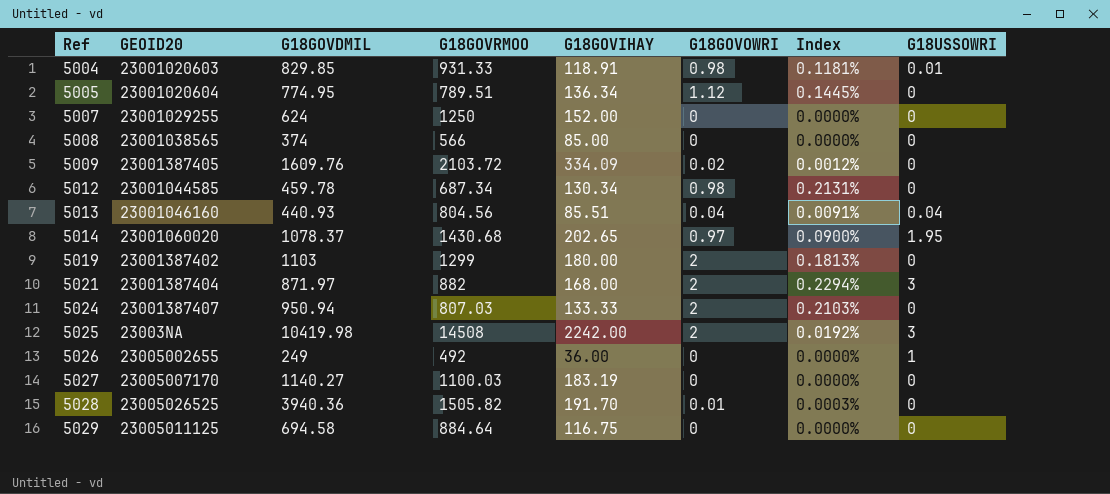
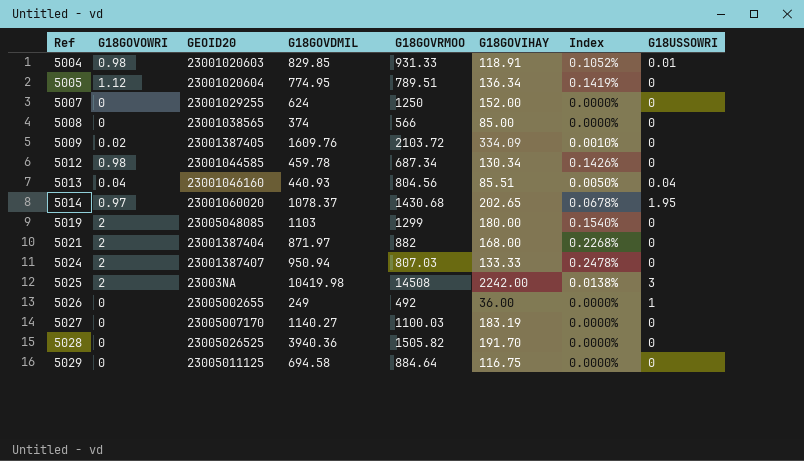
column G18GOVOWRI | position: 6 -> 2
column Index | formula: [G18GOVOWRI] / [G18GOVDMIL] -> [G18GOVOWRI] / [G18GOVRMOO]
5019 | GEOID20: 23001387402 -> 23005048085
5021 | G18USSOWRI: 3 -> 0
5028 | G18GOVOWRI: 0.01 -> 0

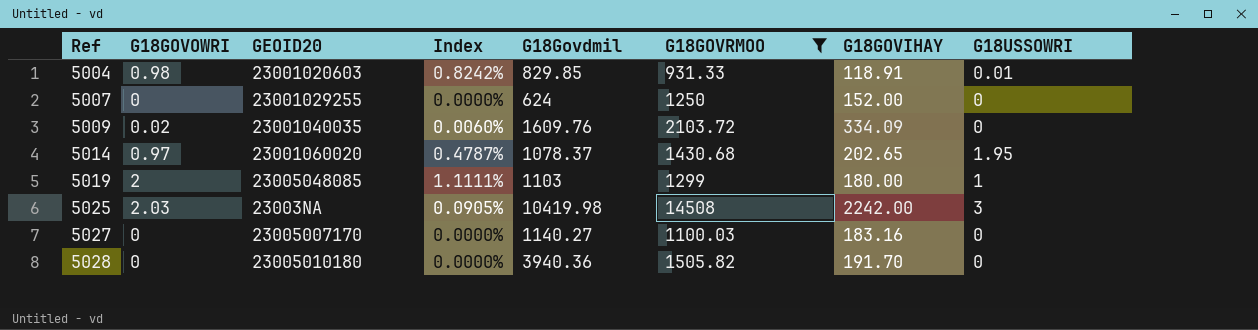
filter: none -> G18GOVRMOO >= 931.33
column Index | formula: [G18GOVOWRI] / [G18GOVRMOO] -> [G18GOVOWRI] / [G18GOVIHAY]
column Index | position: 7 -> 4
column name: G18GOVDMIL -> G18Govdmil
5009 | GEOID20: 23001387405 -> 23001040035
5019 | G18USSOWRI: 0 -> 1
5025 | G18GOVOWRI: 2 -> 2.03
5027 | G18GOVIHAY: 183.19 -> 183.16
5028 | GEOID20: 23005026525 -> 23005010180

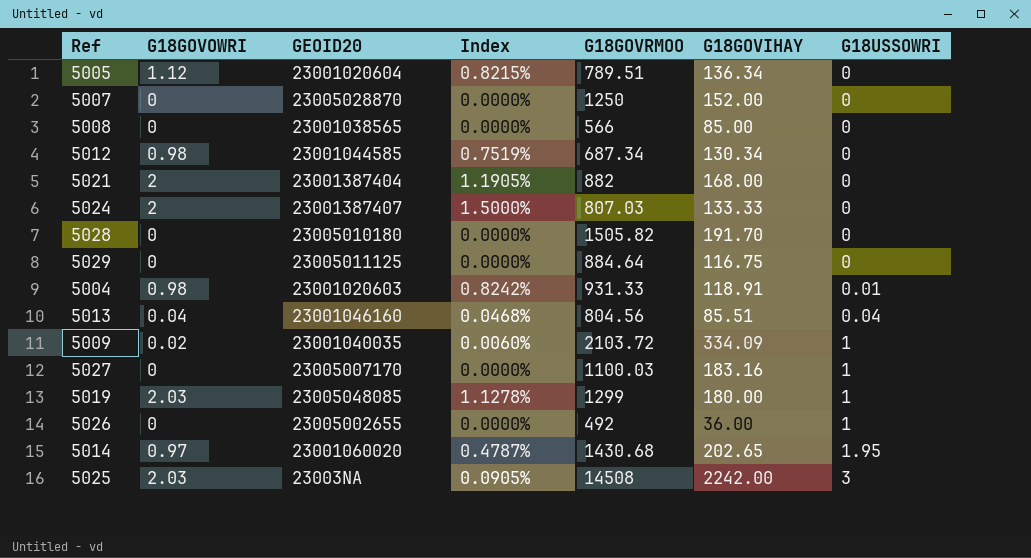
filter: G18GOVRMOO >= 931.33 -> none
row order: Ref ascending -> G18USSOWRI ascending
column G18Govdmil | position: 5 -> none
5007 | GEOID20: 23001029255 -> 23005028870
5009 | G18USSOWRI: 0 -> 1
5027 | G18USSOWRI: 0 -> 1
5019 | G18GOVOWRI: 2 -> 2.03
5019 | Index: 1.1111% -> 1.1278%

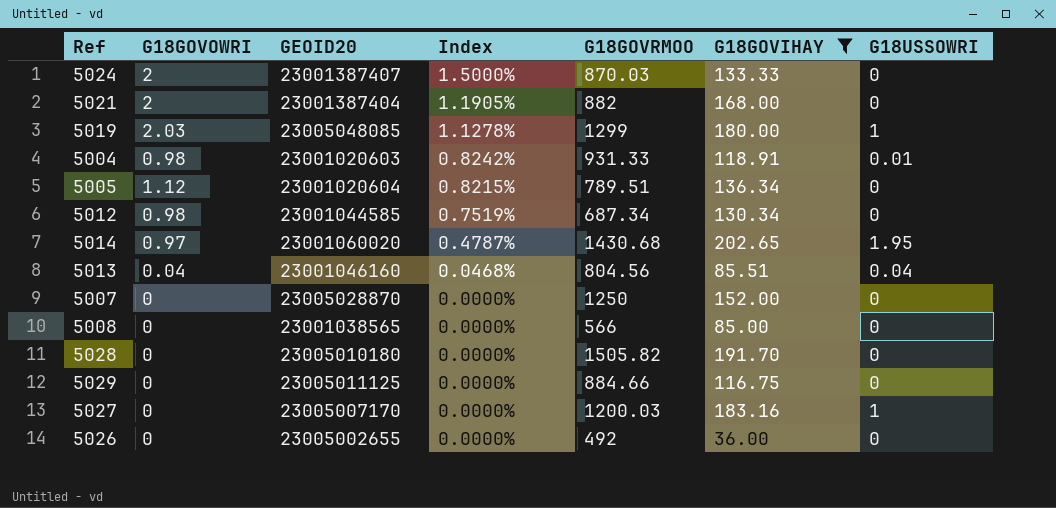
filter: none -> G18GOVIHAY <= 202.65
row order: G18USSOWRI ascending -> Index descending
5024 | G18GOVRMOO: 807.03 -> 870.03
5029 | G18GOVRMOO: 884.64 -> 884.66
5027 | G18GOVRMOO: 1100.03 -> 1200.03
5026 | G18USSOWRI: 1 -> 0

